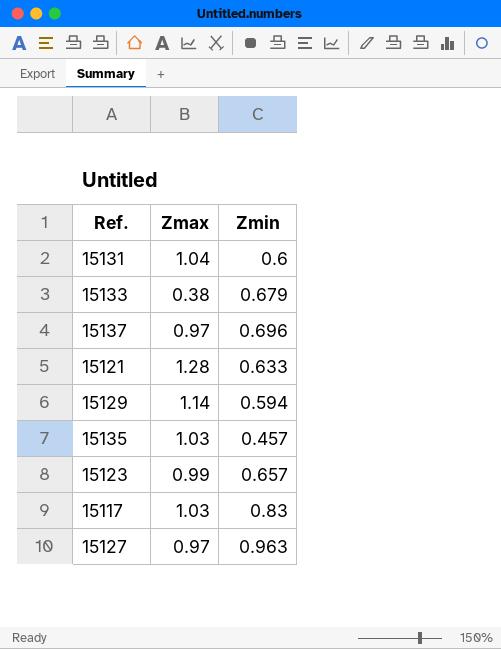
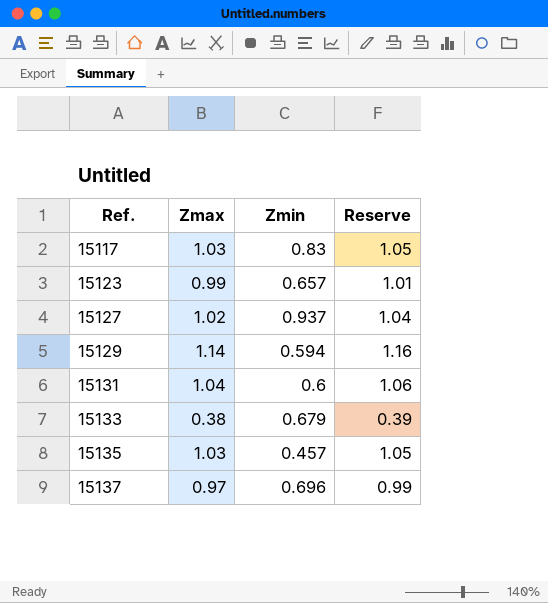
row order: none -> Ref. ascending
column Reserve | formula: none -> [Zmax] * 1.02
row 15121: 1.28 | 0.633 -> none
15127 | Zmax: 0.97 -> 1.02
15127 | Zmin: 0.963 -> 0.937

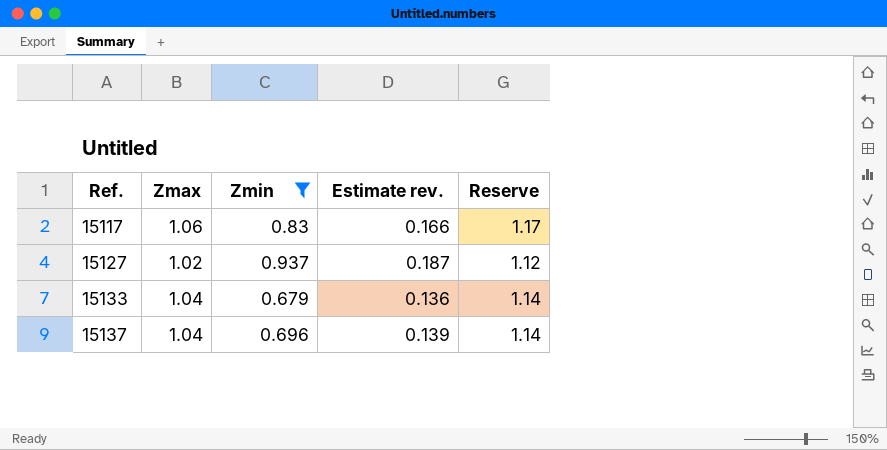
filter: none -> Zmin >= 0.679
column Estimate rev. | formula: none -> [Zmin] * 0.2
column Reserve | formula: [Zmax] * 1.02 -> [Zmax] * 1.1
15117 | Zmax: 1.03 -> 1.06
15133 | Zmax: 0.38 -> 1.04
15137 | Zmax: 0.97 -> 1.04

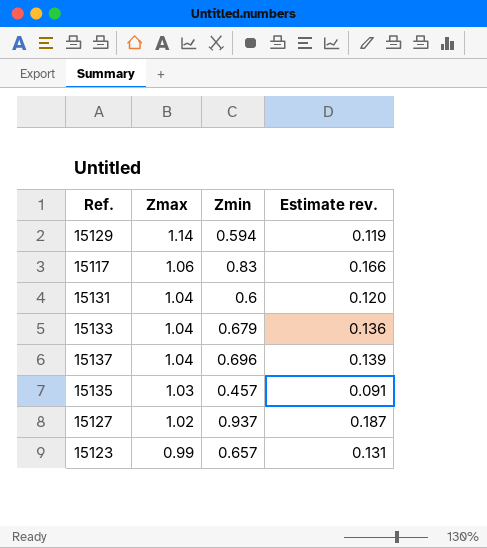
filter: Zmin >= 0.679 -> none
row order: Ref. ascending -> Zmax descending
column Reserve | formula: [Zmax] * 1.1 -> none

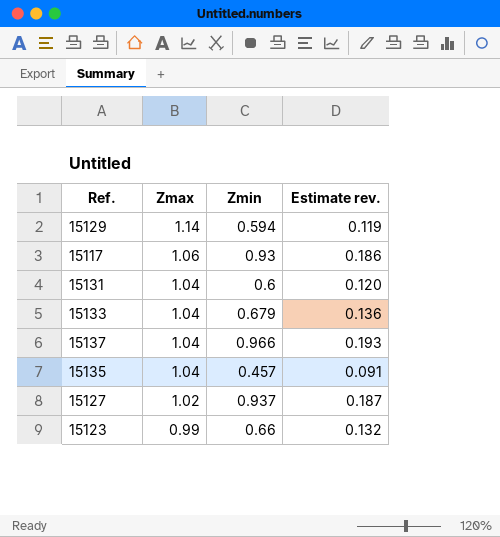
15117 | Zmin: 0.83 -> 0.93
15117 | Estimate rev.: 0.166 -> 0.186
15137 | Zmin: 0.696 -> 0.966
15137 | Estimate rev.: 0.139 -> 0.193
15135 | Zmax: 1.03 -> 1.04
15123 | Zmin: 0.657 -> 0.66
15123 | Estimate rev.: 0.131 -> 0.132

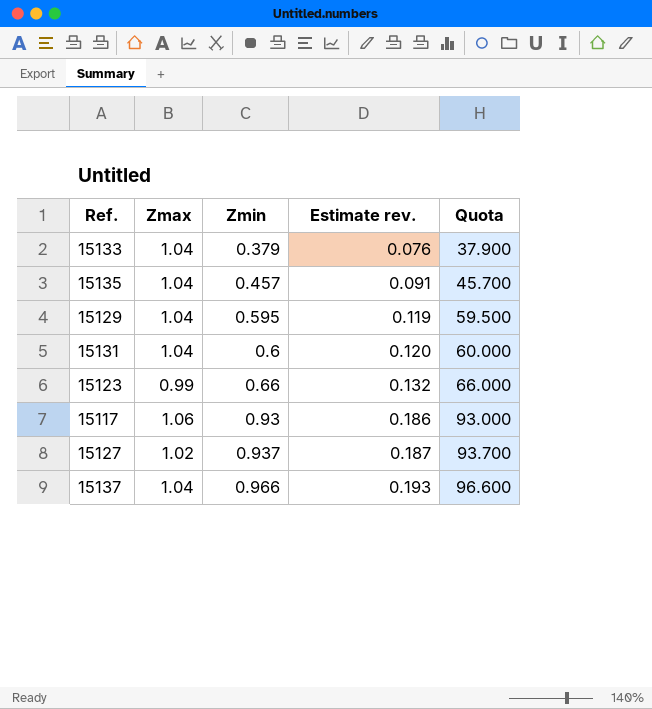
row order: Zmax descending -> Zmin ascending
column Quota | formula: none -> [Zmin] * 100
15133 | Zmin: 0.679 -> 0.379
15133 | Estimate rev.: 0.136 -> 0.076
15129 | Zmax: 1.14 -> 1.04
15129 | Zmin: 0.594 -> 0.595

